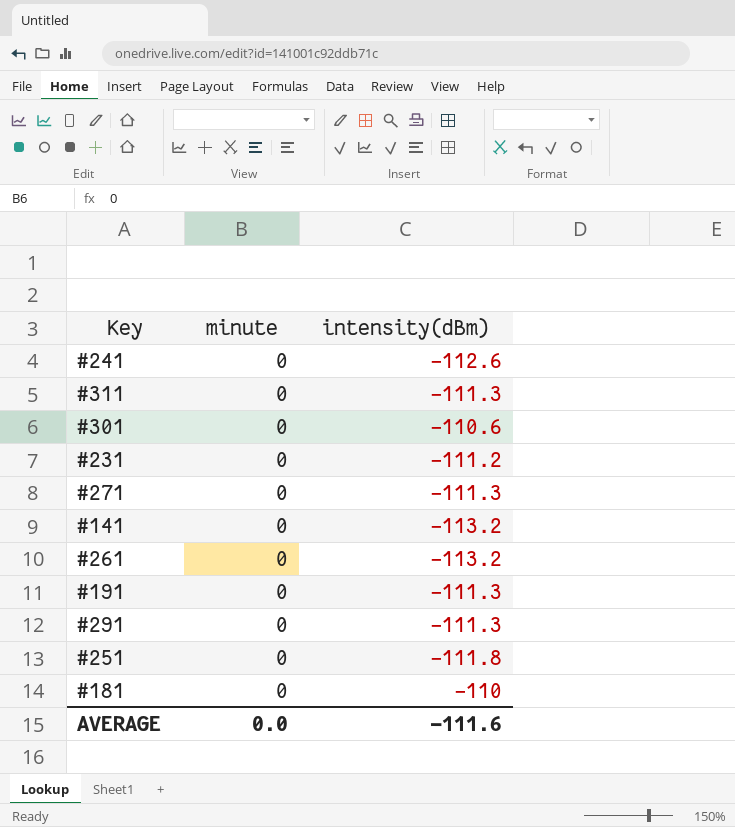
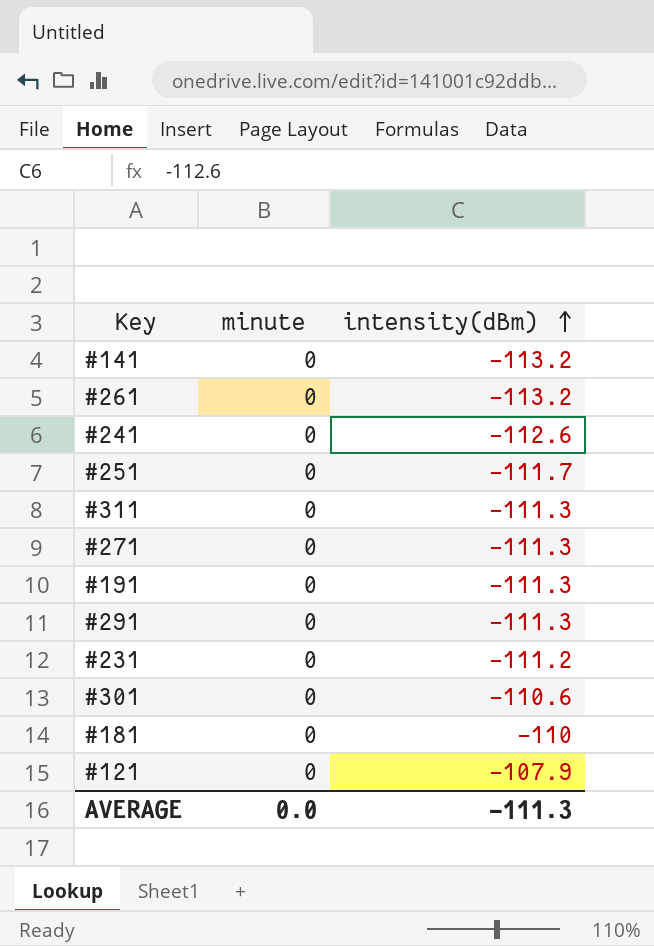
row order: none -> intensity(dBm) ascending
#251 | intensity(dBm): -111.8 -> -111.7
row #121: none -> 0 | -107.9
AVERAGE | intensity(dBm): -111.6 -> -111.3

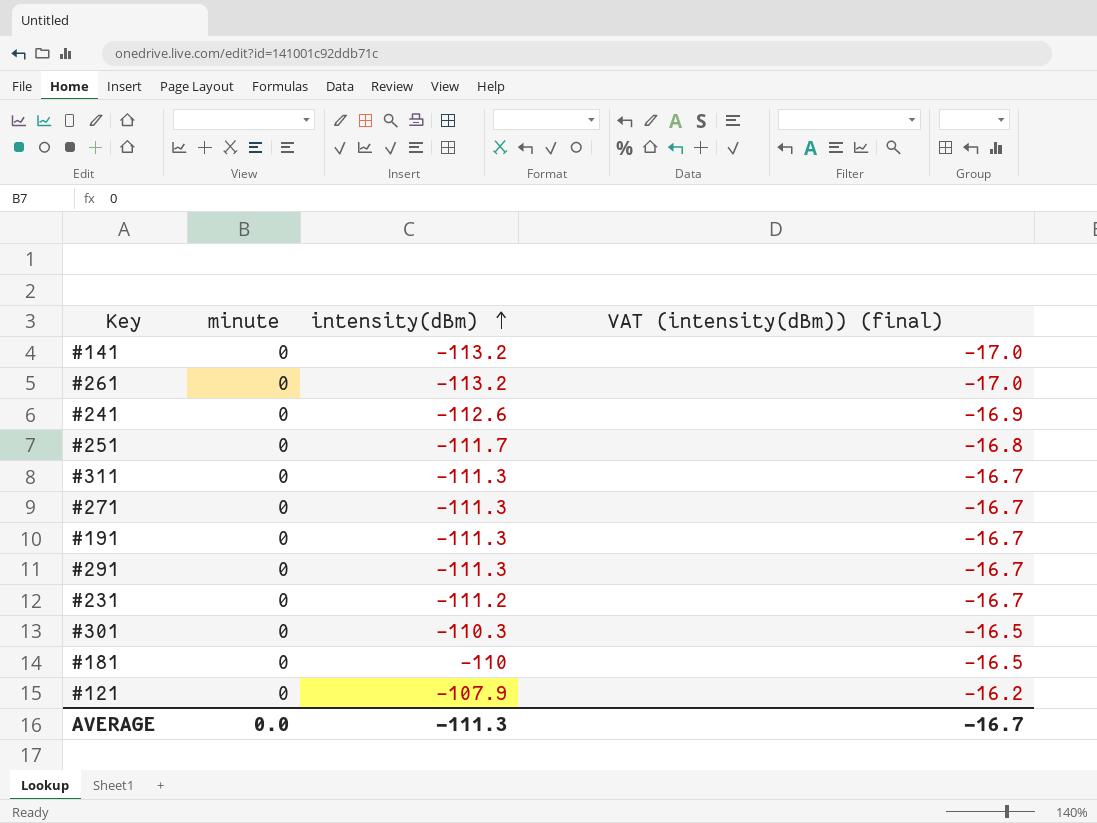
column VAT (intensity(dBm)) (final) | formula: none -> [intensity(dBm)] * 0.15
#301 | intensity(dBm): -110.6 -> -110.3

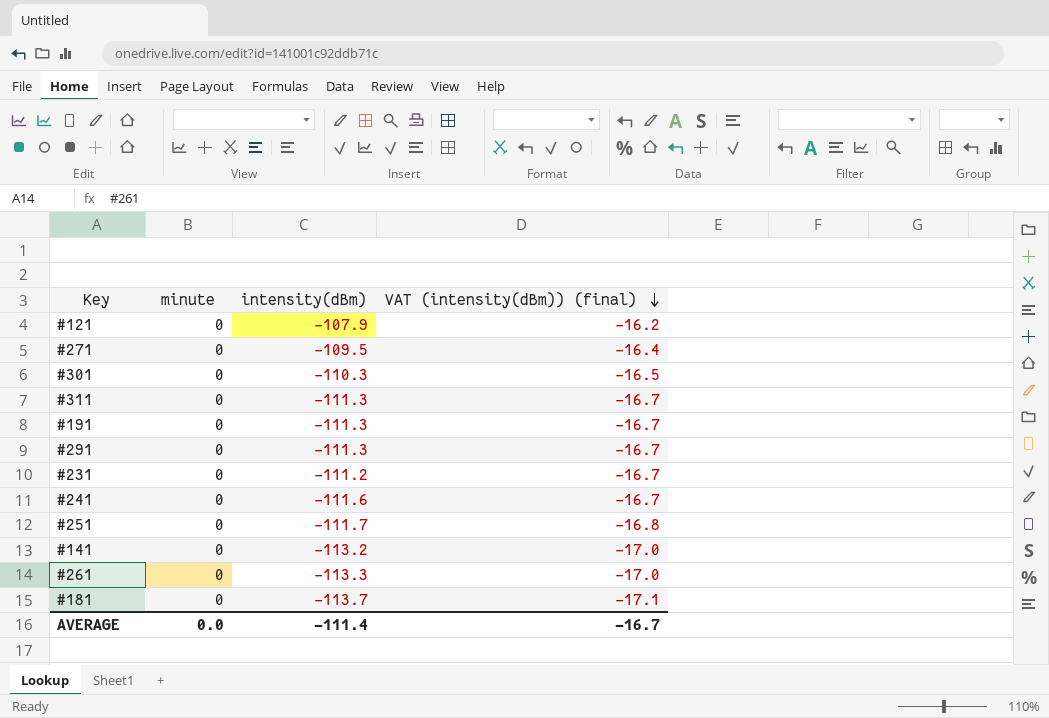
row order: intensity(dBm) ascending -> VAT (intensity(dBm)) (final) descending
#271 | intensity(dBm): -111.3 -> -109.5
#271 | VAT (intensity(dBm)) (final): -16.7 -> -16.4
#241 | intensity(dBm): -112.6 -> -111.6
#241 | VAT (intensity(dBm)) (final): -16.9 -> -16.7
#261 | intensity(dBm): -113.2 -> -113.3
#181 | intensity(dBm): -110 -> -113.7
#181 | VAT (intensity(dBm)) (final): -16.5 -> -17.1
AVERAGE | intensity(dBm): -111.3 -> -111.4

